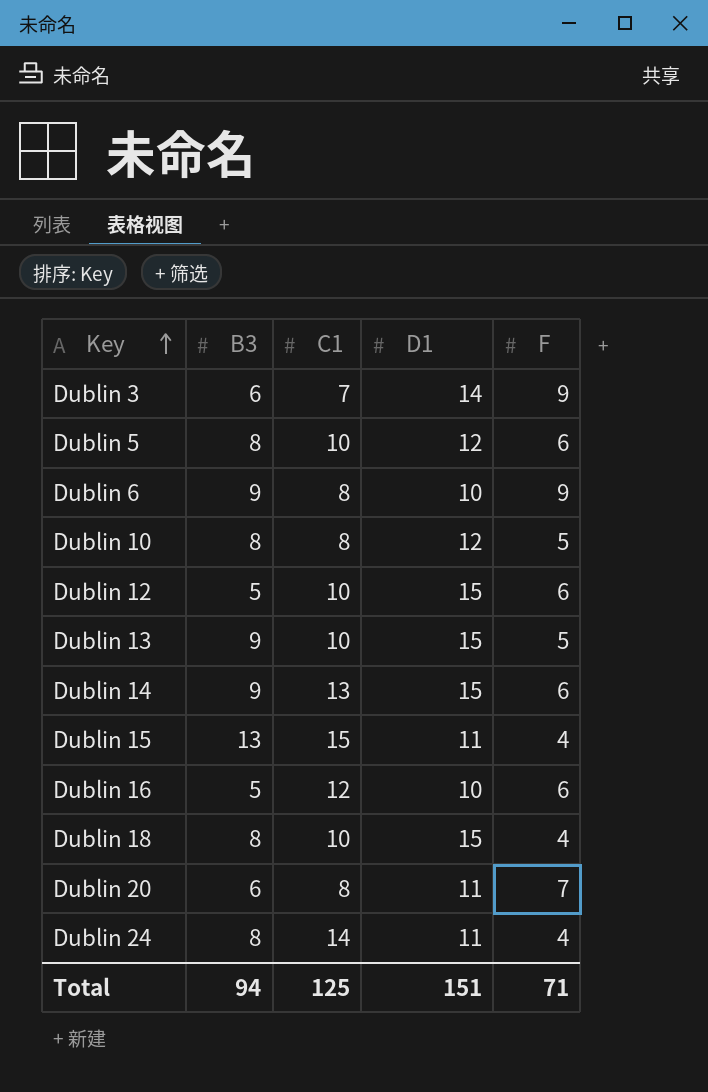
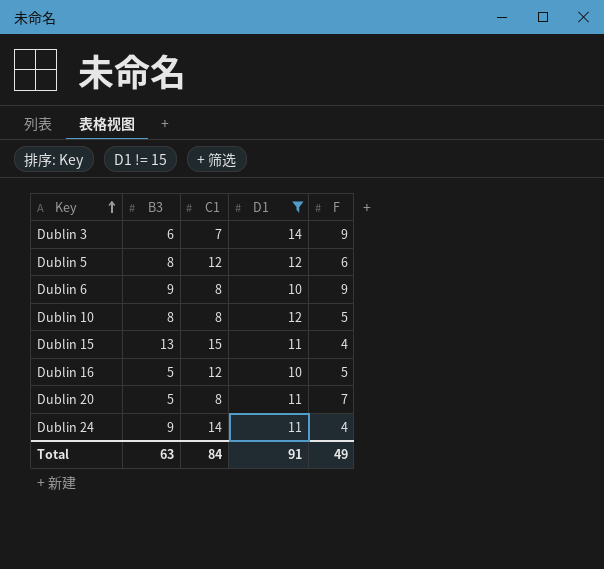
filter: none -> D1 != 15
Dublin 5 | C1: 10 -> 12
Dublin 16 | F: 6 -> 5
Dublin 20 | B3: 6 -> 5
Dublin 24 | B3: 8 -> 9
Total | B3: 94 -> 63
Total | C1: 125 -> 84
Total | D1: 151 -> 91
Total | F: 71 -> 49

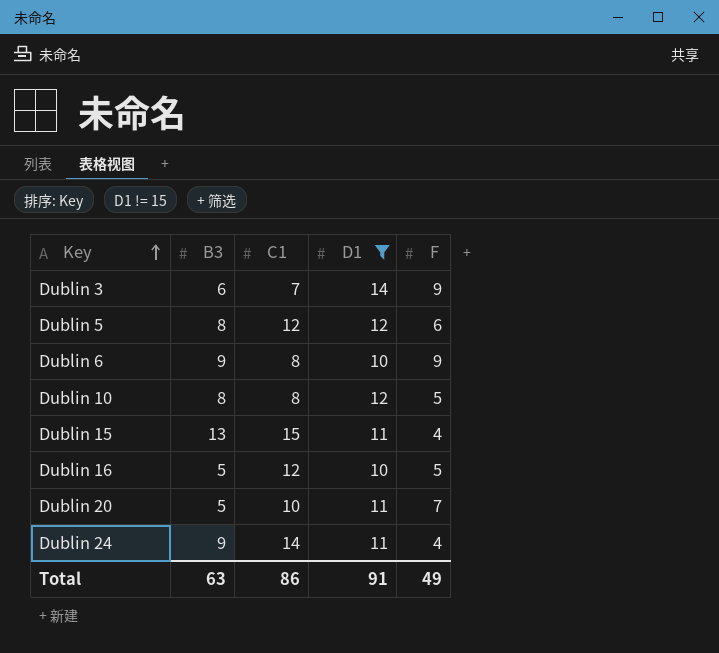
Dublin 20 | C1: 8 -> 10
Total | C1: 84 -> 86

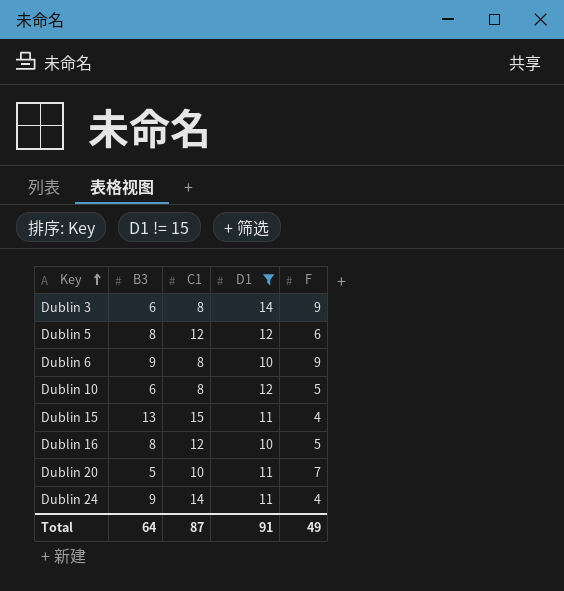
Dublin 3 | C1: 7 -> 8
Dublin 10 | B3: 8 -> 6
Dublin 16 | B3: 5 -> 8
Total | B3: 63 -> 64
Total | C1: 86 -> 87

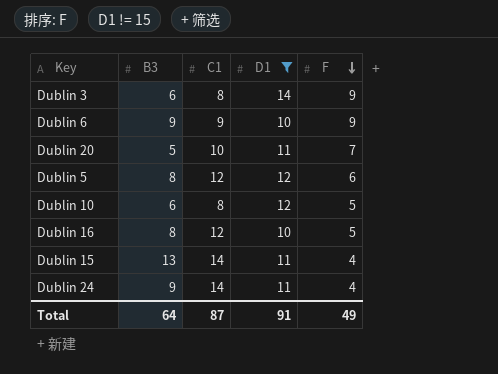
row order: Key ascending -> F descending
Dublin 6 | C1: 8 -> 9
Dublin 15 | C1: 15 -> 14

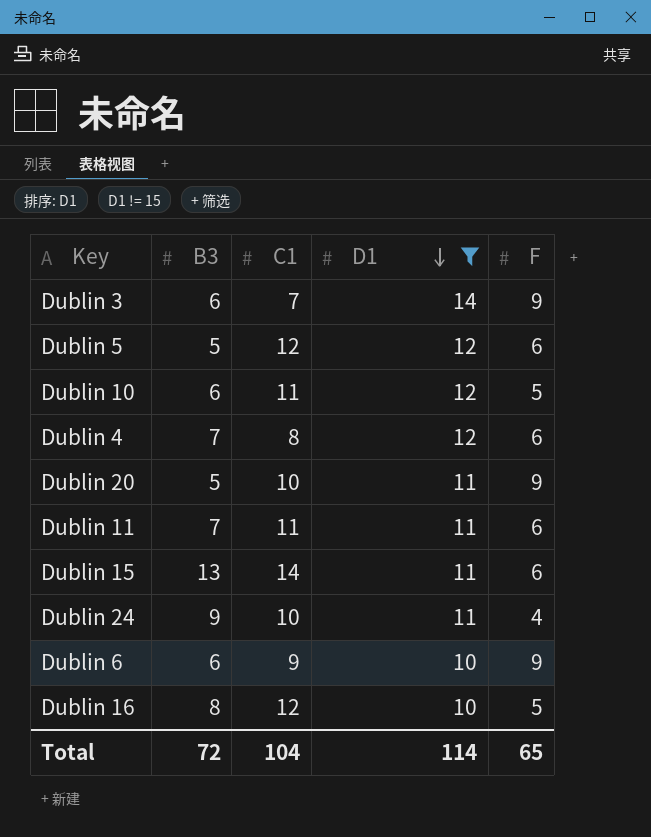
row order: F descending -> D1 descending
Dublin 3 | C1: 8 -> 7
Dublin 5 | B3: 8 -> 5
Dublin 10 | C1: 8 -> 11
row Dublin 4: none -> 7 | 8 | 12 | 6
Dublin 20 | F: 7 -> 9
row Dublin 11: none -> 7 | 11 | 11 | 6
Dublin 15 | F: 4 -> 6
Dublin 24 | C1: 14 -> 10
Dublin 6 | B3: 9 -> 6
Total | B3: 64 -> 72
Total | C1: 87 -> 104
Total | D1: 91 -> 114
Total | F: 49 -> 65

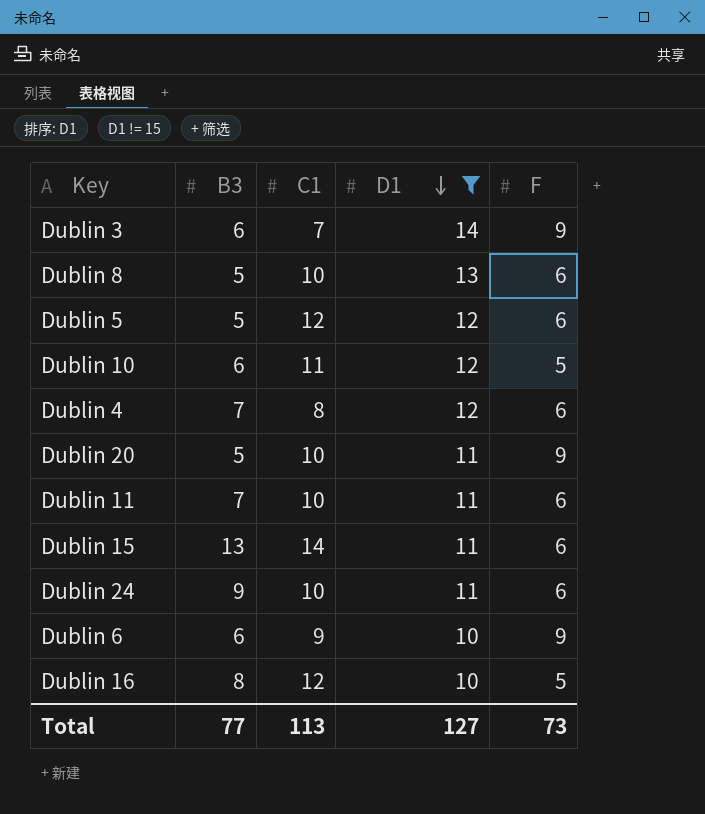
row Dublin 8: none -> 5 | 10 | 13 | 6
Dublin 11 | C1: 11 -> 10
Dublin 24 | F: 4 -> 6
Total | B3: 72 -> 77
Total | C1: 104 -> 113
Total | D1: 114 -> 127
Total | F: 65 -> 73

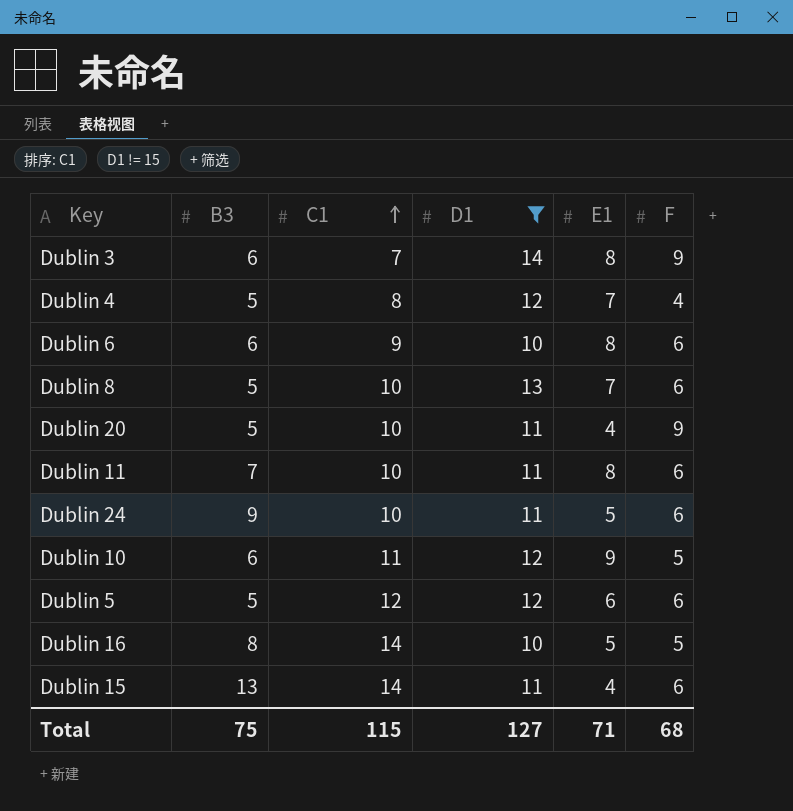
row order: D1 descending -> C1 ascending
column E1 | position: none -> 5
Dublin 4 | B3: 7 -> 5
Dublin 4 | F: 6 -> 4
Dublin 6 | F: 9 -> 6
Dublin 16 | C1: 12 -> 14
Total | B3: 77 -> 75
Total | C1: 113 -> 115
Total | F: 73 -> 68

